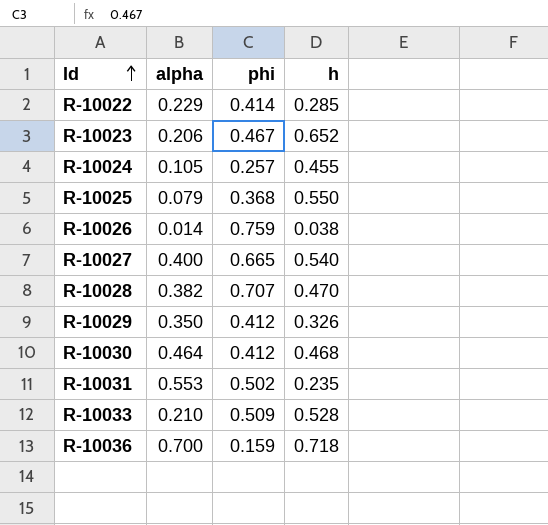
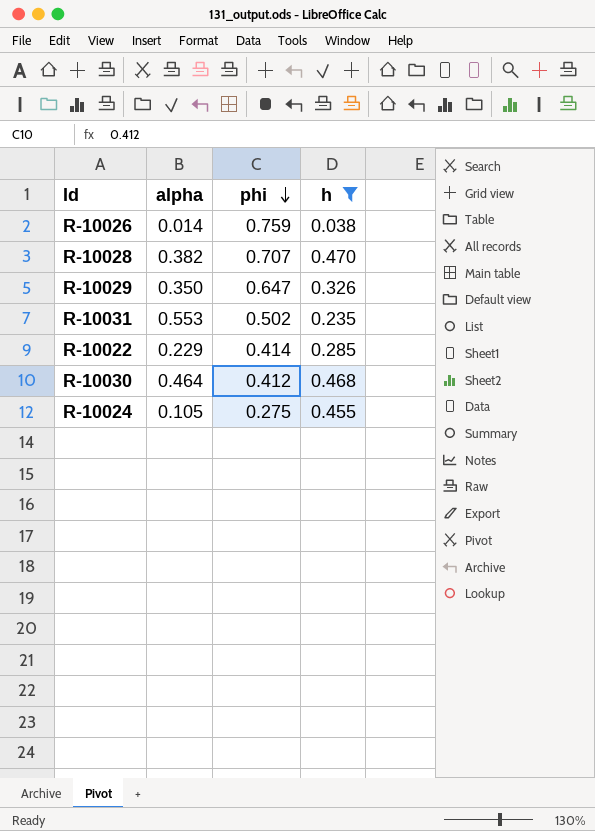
filter: none -> h <= 0.470
row order: Id ascending -> phi descending
R-10029 | phi: 0.412 -> 0.647
R-10024 | phi: 0.257 -> 0.275

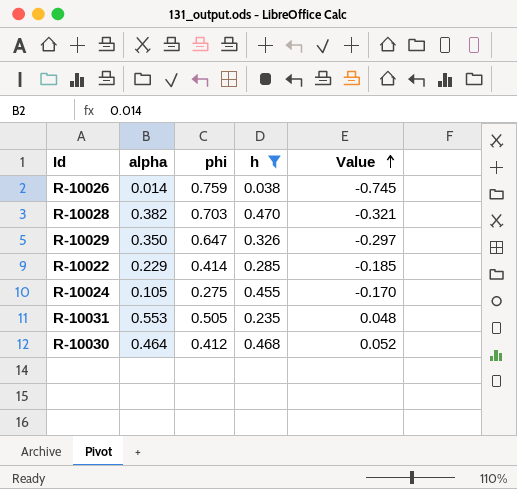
row order: phi descending -> Value ascending
column Value | formula: none -> [alpha] - [phi]
R-10028 | phi: 0.707 -> 0.703
R-10031 | phi: 0.502 -> 0.505

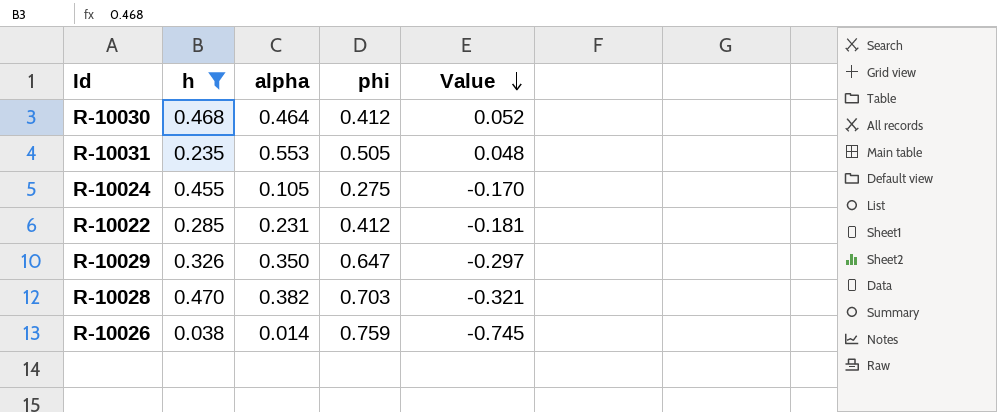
row order: Value ascending -> Value descending
column h | position: 4 -> 2
R-10022 | alpha: 0.229 -> 0.231
R-10022 | phi: 0.414 -> 0.412
R-10022 | Value: -0.185 -> -0.181

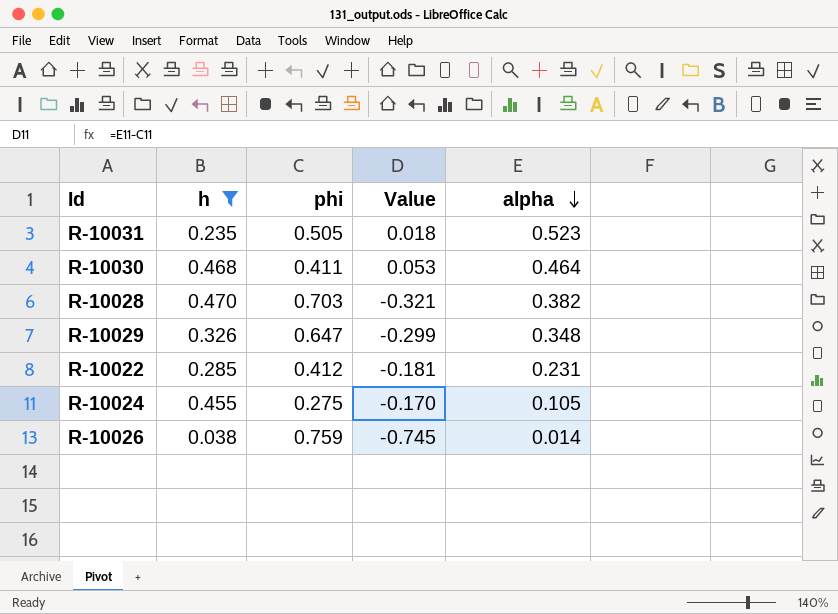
row order: Value descending -> alpha descending
column alpha | position: 3 -> 5
R-10031 | Value: 0.048 -> 0.018
R-10031 | alpha: 0.553 -> 0.523
R-10030 | phi: 0.412 -> 0.411
R-10030 | Value: 0.052 -> 0.053
R-10029 | Value: -0.297 -> -0.299
R-10029 | alpha: 0.350 -> 0.348

